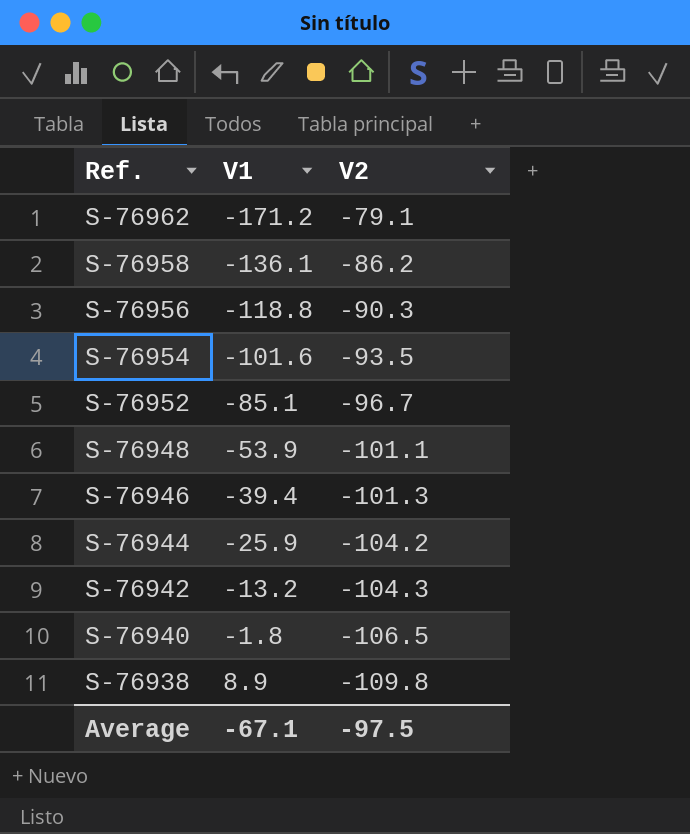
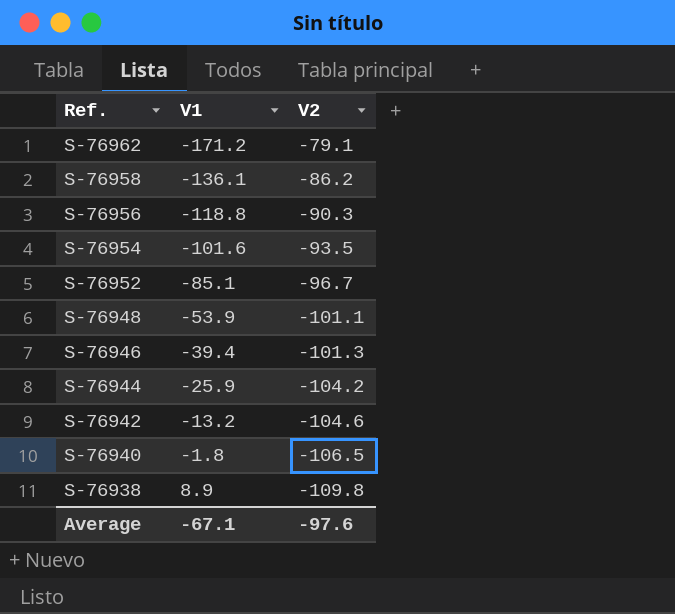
S-76942 | V2: -104.3 -> -104.6
Average | V2: -97.5 -> -97.6

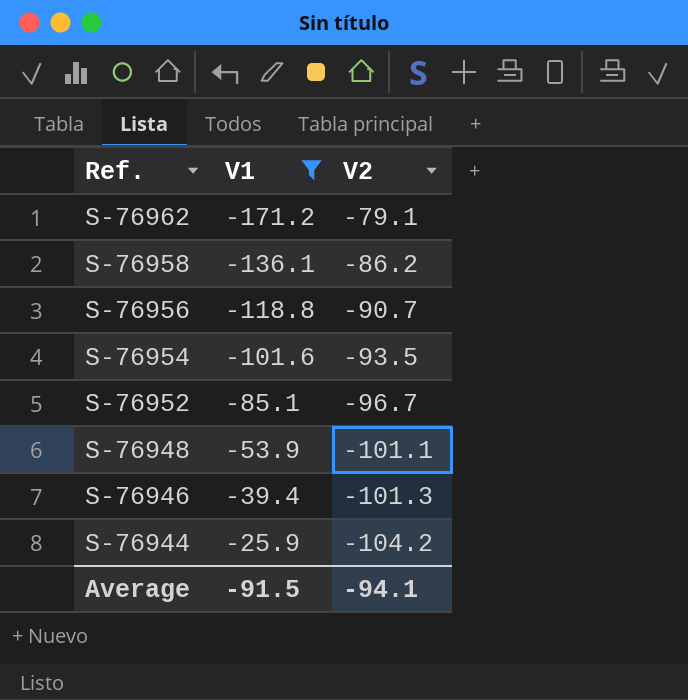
filter: none -> V1 <= -25.9
S-76956 | V2: -90.3 -> -90.7
Average | V1: -67.1 -> -91.5
Average | V2: -97.6 -> -94.1

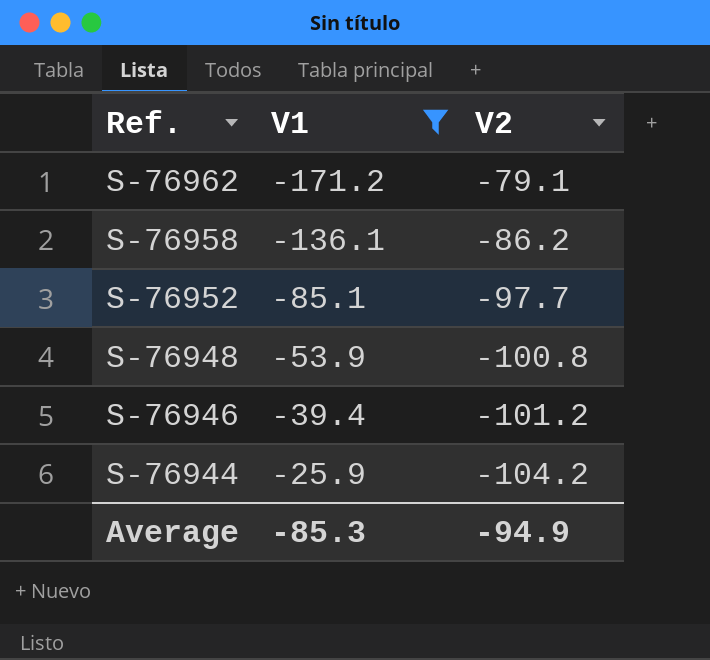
row S-76956: -118.8 | -90.7 -> none
row S-76954: -101.6 | -93.5 -> none
S-76952 | V2: -96.7 -> -97.7
S-76948 | V2: -101.1 -> -100.8
S-76946 | V2: -101.3 -> -101.2
Average | V1: -91.5 -> -85.3
Average | V2: -94.1 -> -94.9

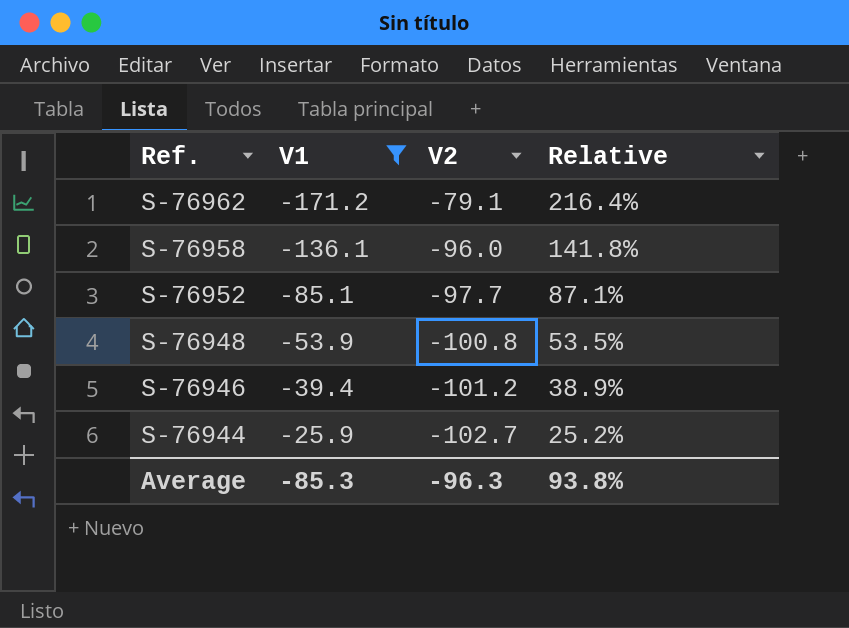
column Relative | formula: none -> [V1] / [V2]
S-76958 | V2: -86.2 -> -96.0
S-76944 | V2: -104.2 -> -102.7
Average | V2: -94.9 -> -96.3

